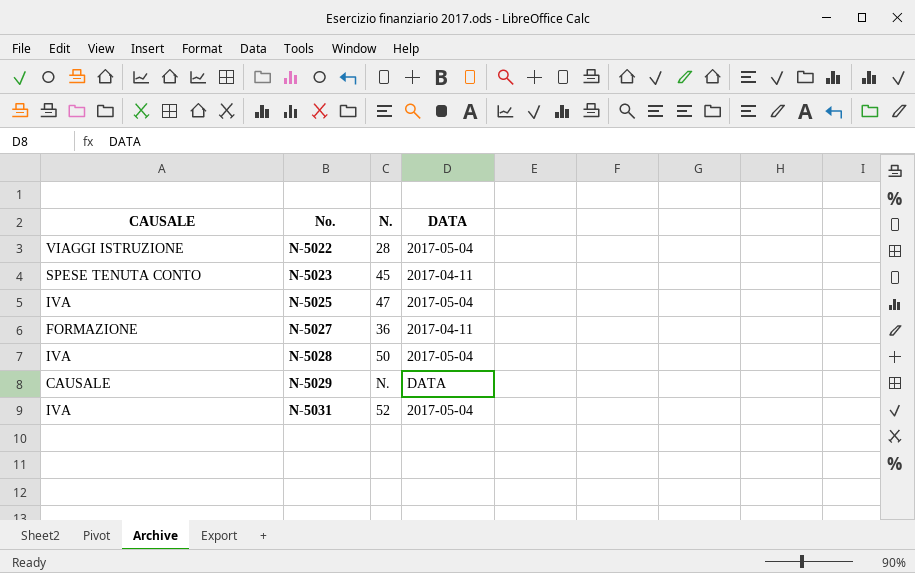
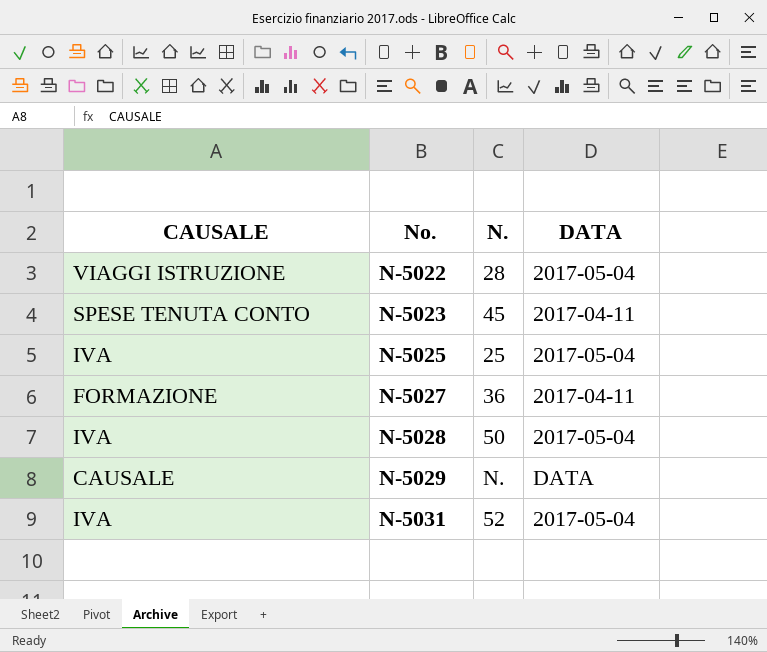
N-5025 | N.: 47 -> 25

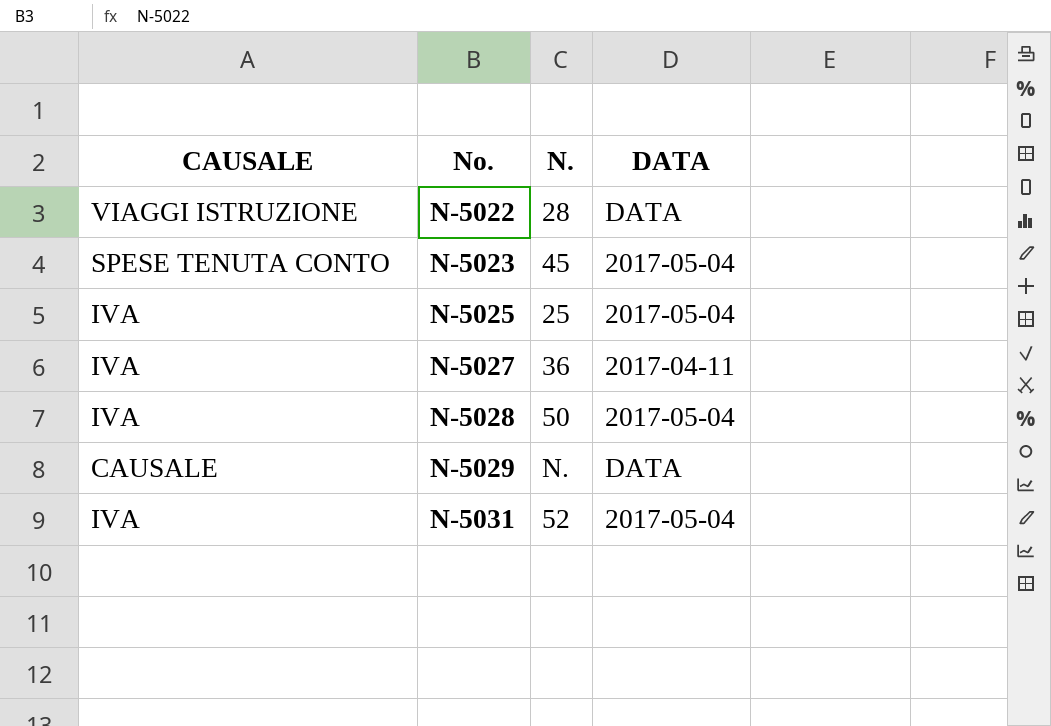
N-5022 | DATA: 2017-05-04 -> DATA
N-5023 | DATA: 2017-04-11 -> 2017-05-04
N-5027 | CAUSALE: FORMAZIONE -> IVA

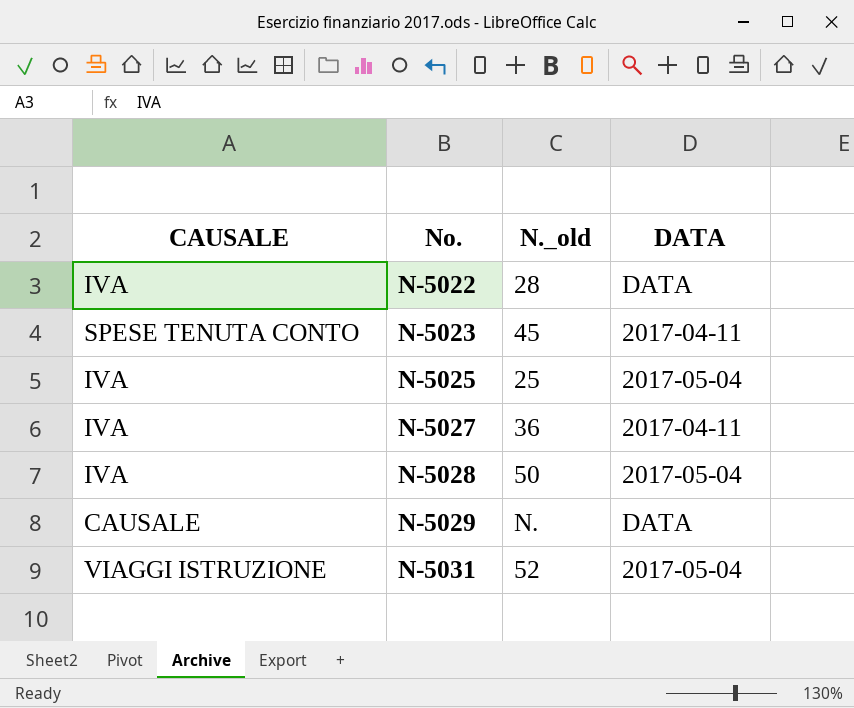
column name: N. -> N._old
N-5022 | CAUSALE: VIAGGI ISTRUZIONE -> IVA
N-5023 | DATA: 2017-05-04 -> 2017-04-11
N-5031 | CAUSALE: IVA -> VIAGGI ISTRUZIONE

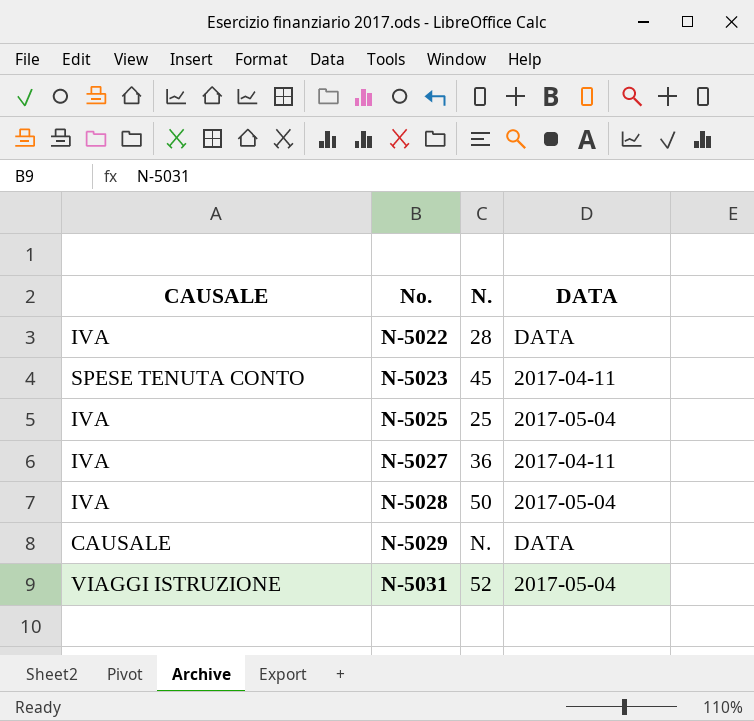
column name: N._old -> N.

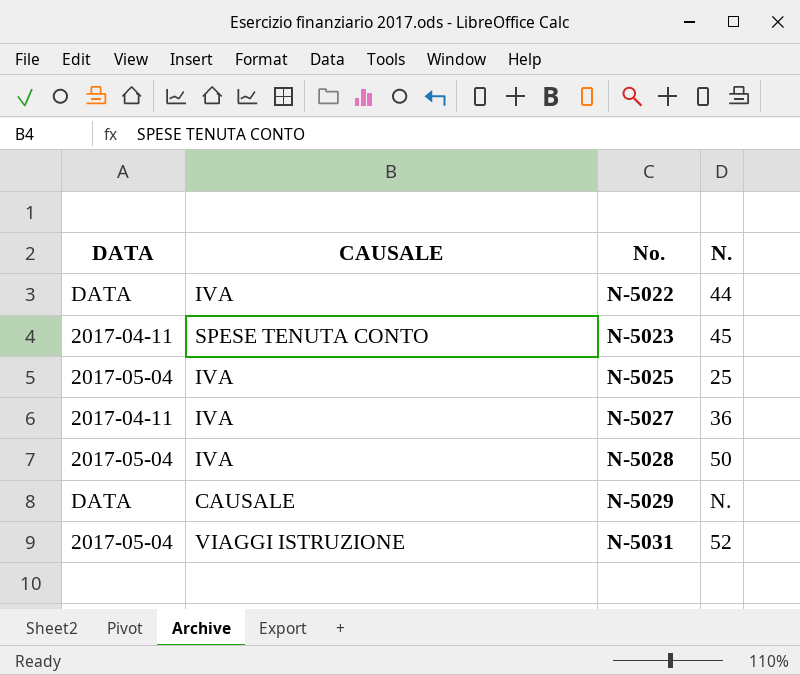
column DATA | position: 4 -> 1
N-5022 | N.: 28 -> 44

